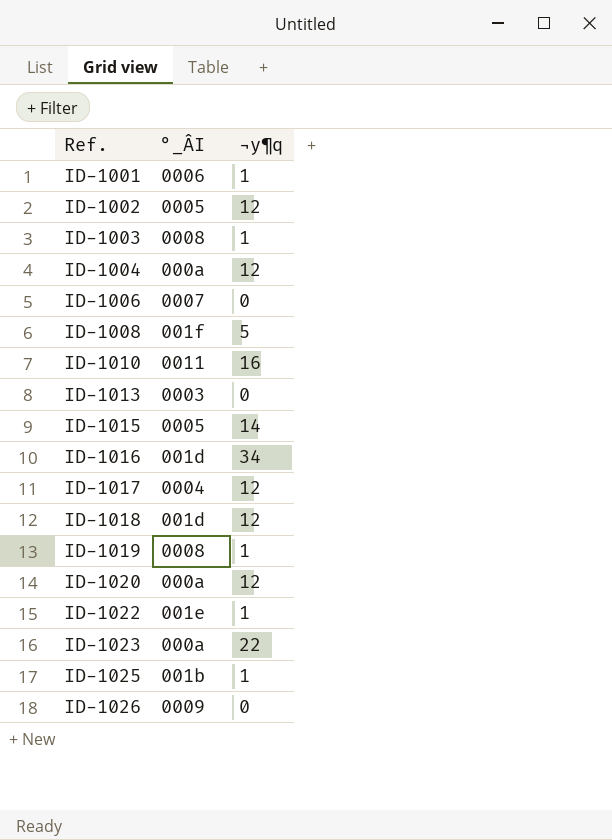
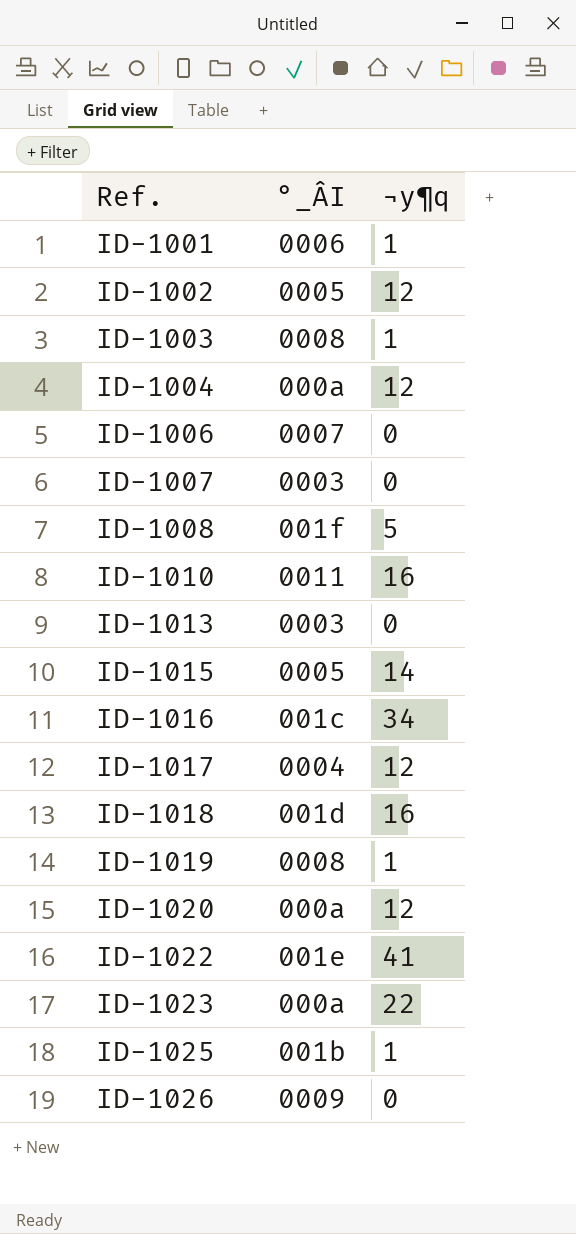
row ID-1007: none -> 0003 | 0
ID-1016 | °_ÂI: 001d -> 001c
ID-1018 | ¬y¶q: 12 -> 16
ID-1022 | ¬y¶q: 1 -> 41

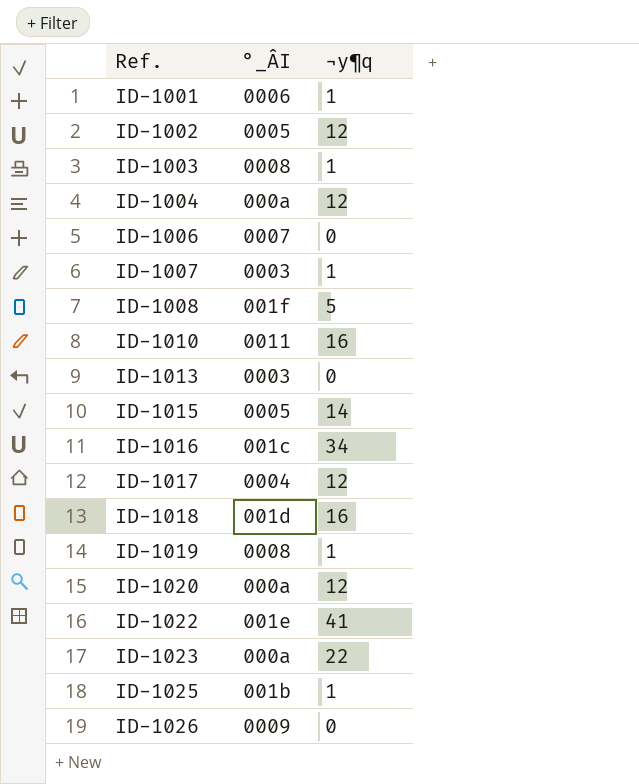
ID-1007 | ¬y¶q: 0 -> 1

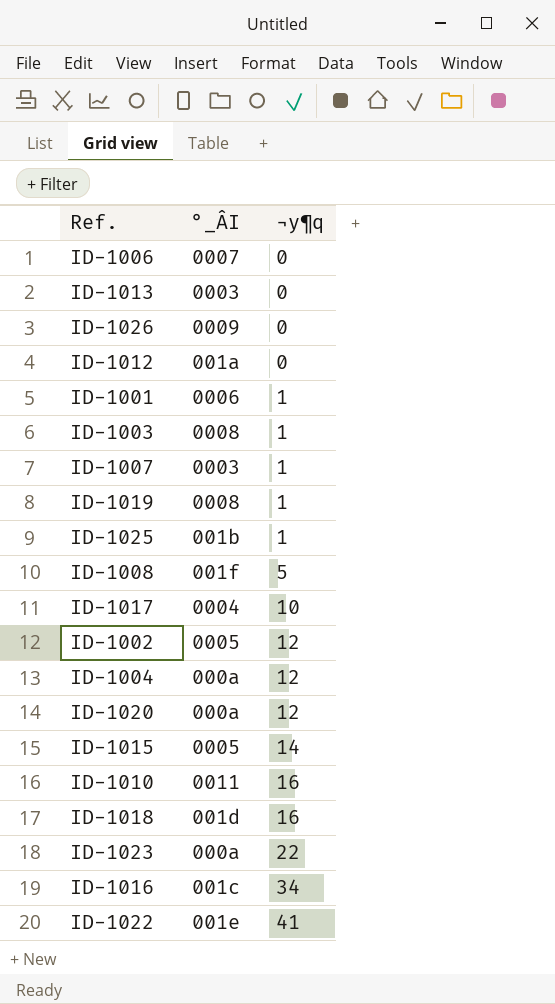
row order: Ref. ascending -> ¬y¶q ascending
row ID-1012: none -> 001a | 0
ID-1017 | ¬y¶q: 12 -> 10

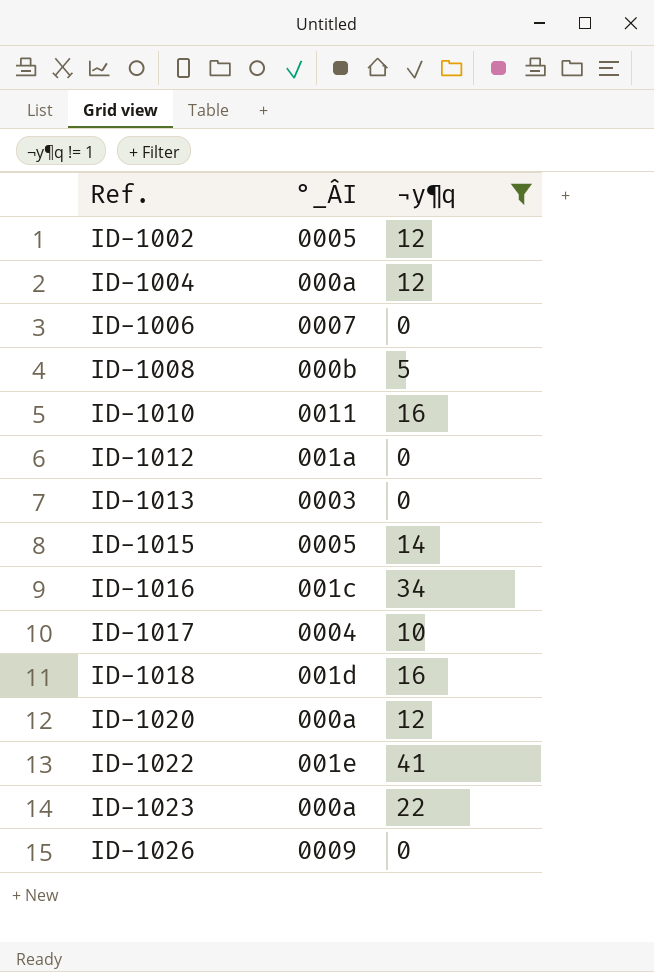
filter: none -> ¬y¶q != 1
row order: ¬y¶q ascending -> Ref. ascending
ID-1008 | °_ÂI: 001f -> 000b

